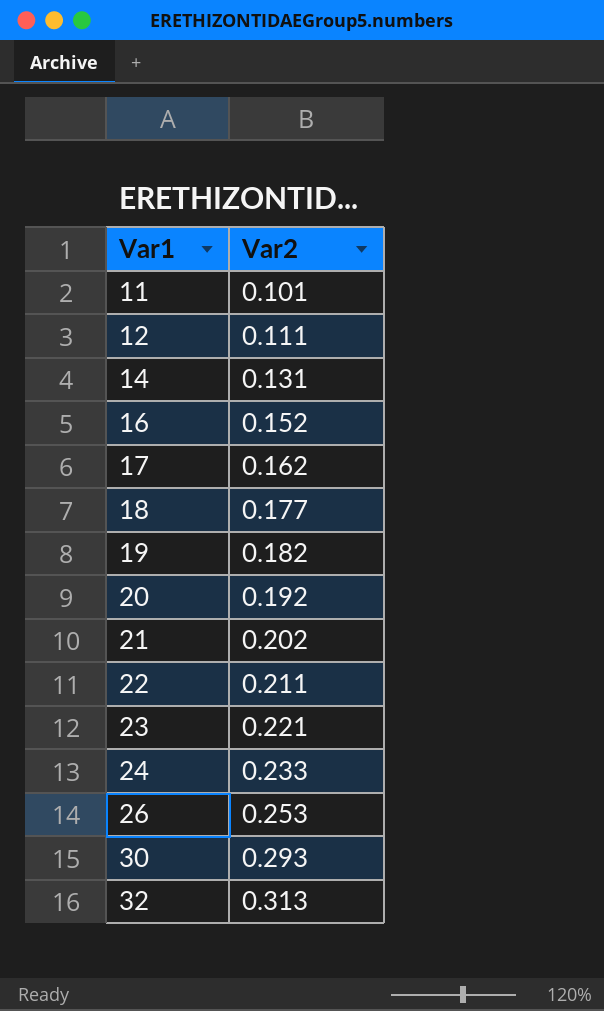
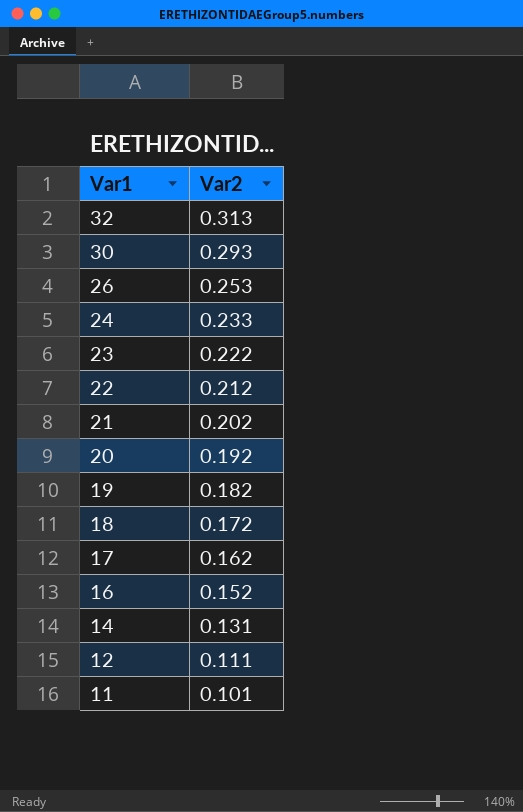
row order: Var1 ascending -> Var1 descending
23 | Var2: 0.221 -> 0.222
22 | Var2: 0.211 -> 0.212
18 | Var2: 0.177 -> 0.172

